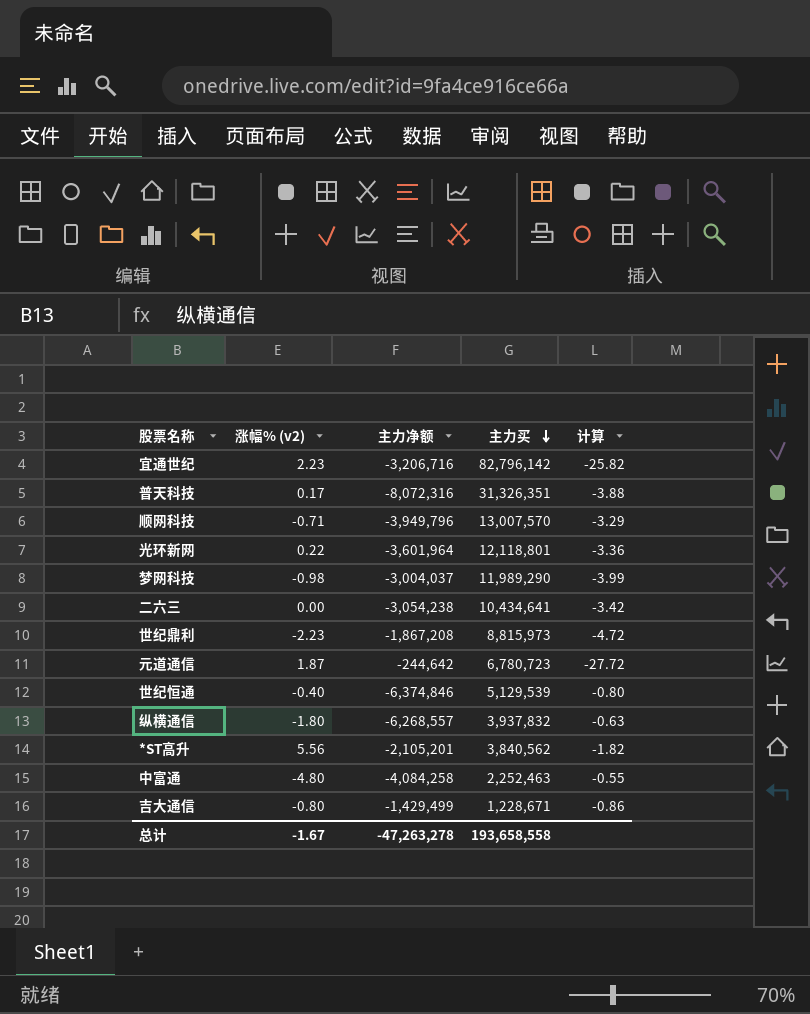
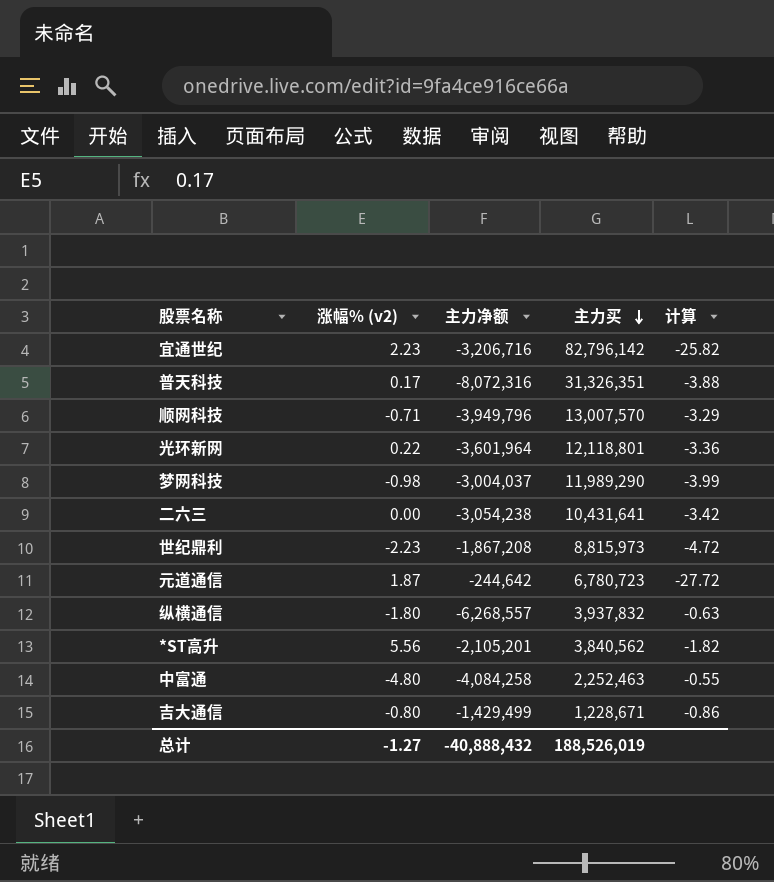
row 世纪恒通: -0.40 | -6,374,846 | 5,129,539 | -0.80 -> none
二六三 | 主力买: 10,434,641 -> 10,431,641
总计 | 涨幅% (v2): -1.67 -> -1.27
总计 | 主力净额: -47,263,278 -> -40,888,432
总计 | 主力买: 193,658,558 -> 188,526,019

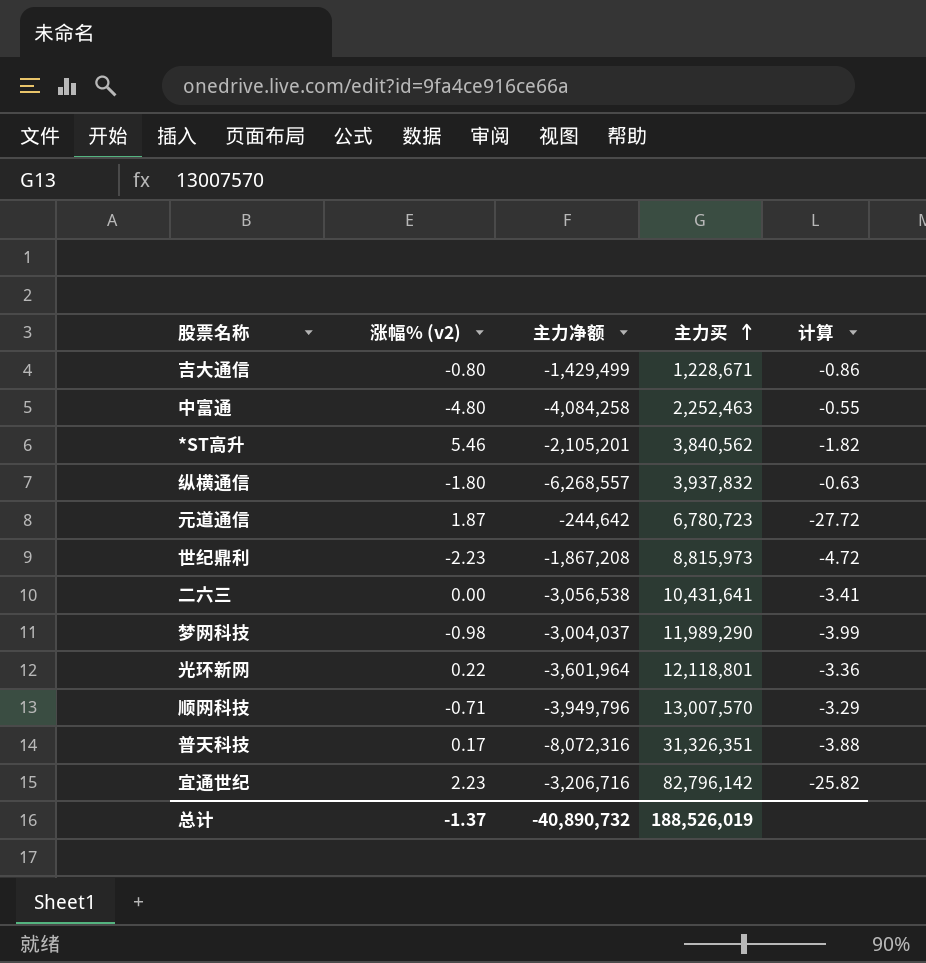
row order: 主力买 descending -> 主力买 ascending
*ST高升 | 涨幅% (v2): 5.56 -> 5.46
二六三 | 主力净额: -3,054,238 -> -3,056,538
二六三 | 计算: -3.42 -> -3.41
总计 | 涨幅% (v2): -1.27 -> -1.37
总计 | 主力净额: -40,888,432 -> -40,890,732

